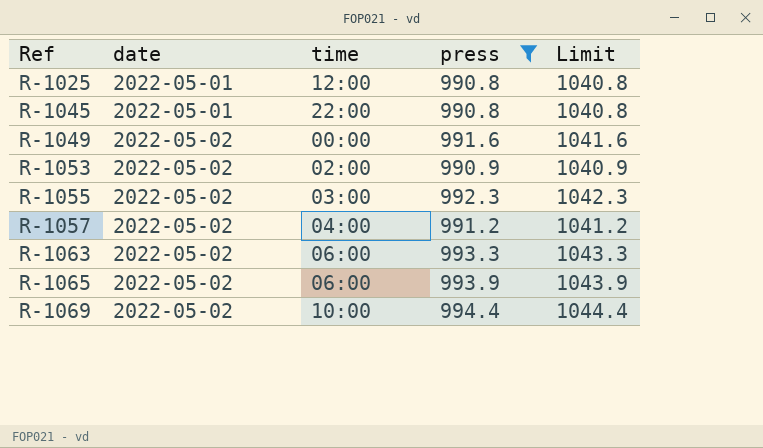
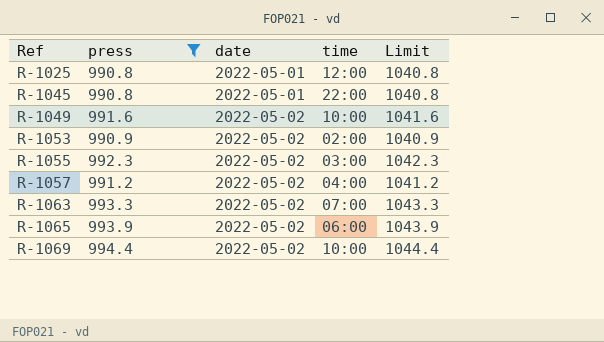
column press | position: 4 -> 2
R-1049 | time: 00:00 -> 10:00
R-1063 | time: 06:00 -> 07:00

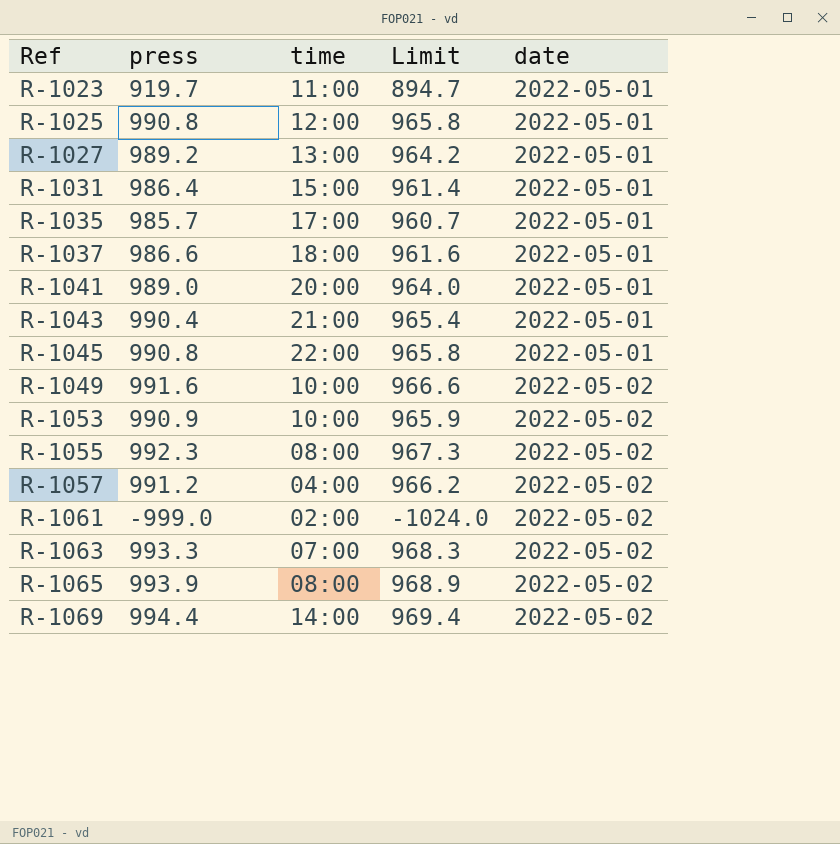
filter: press >= 990.8 -> none
column Limit | formula: [press] + 50 -> [press] - 25
column date | position: 3 -> 5
R-1053 | time: 02:00 -> 10:00
R-1055 | time: 03:00 -> 08:00
R-1065 | time: 06:00 -> 08:00
R-1069 | time: 10:00 -> 14:00

